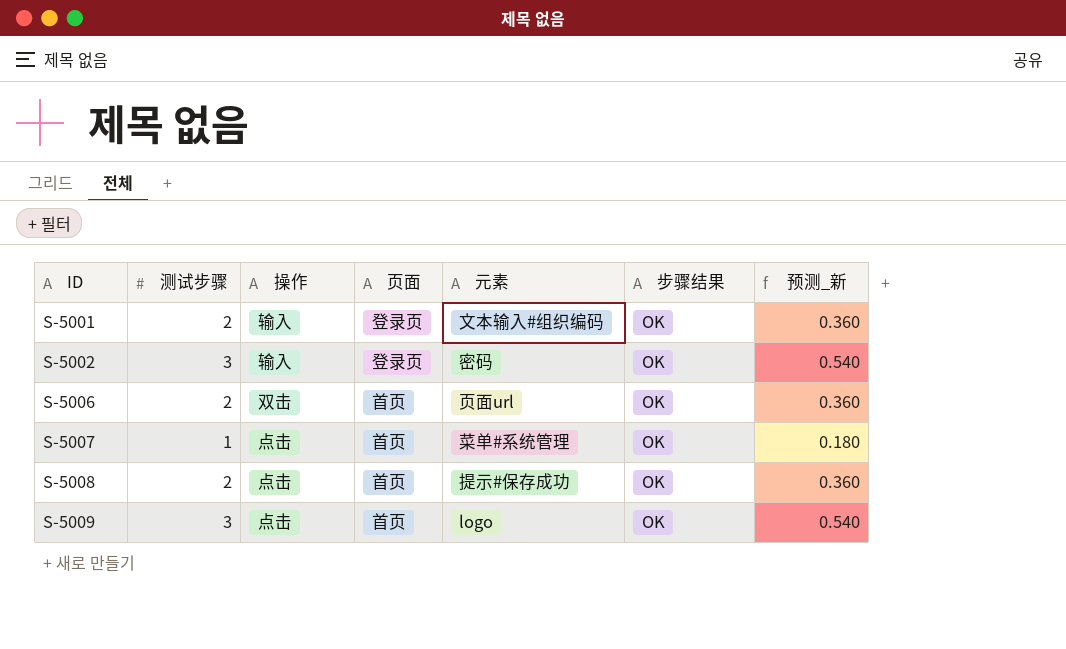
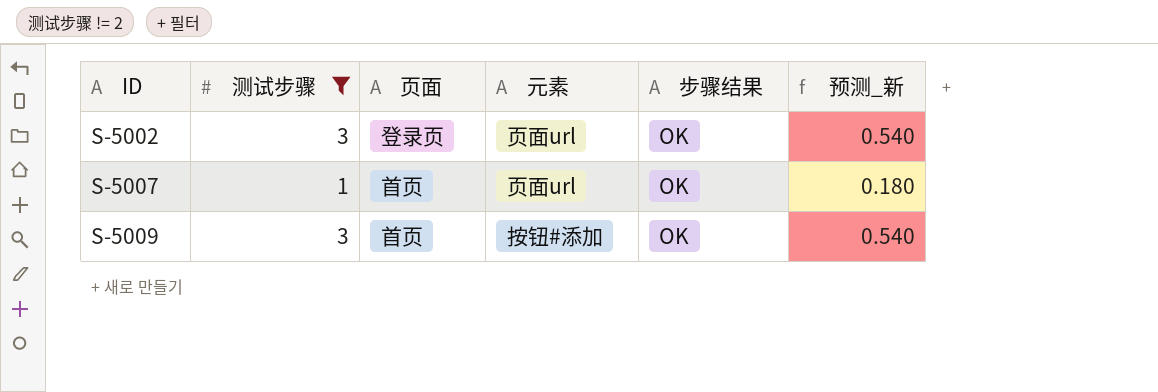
filter: none -> 测试步骤 != 2
column 操作 | position: 3 -> none
S-5002 | 元素: 密码 -> 页面url
S-5007 | 元素: 菜单#系统管理 -> 页面url
S-5009 | 元素: logo -> 按钮#添加

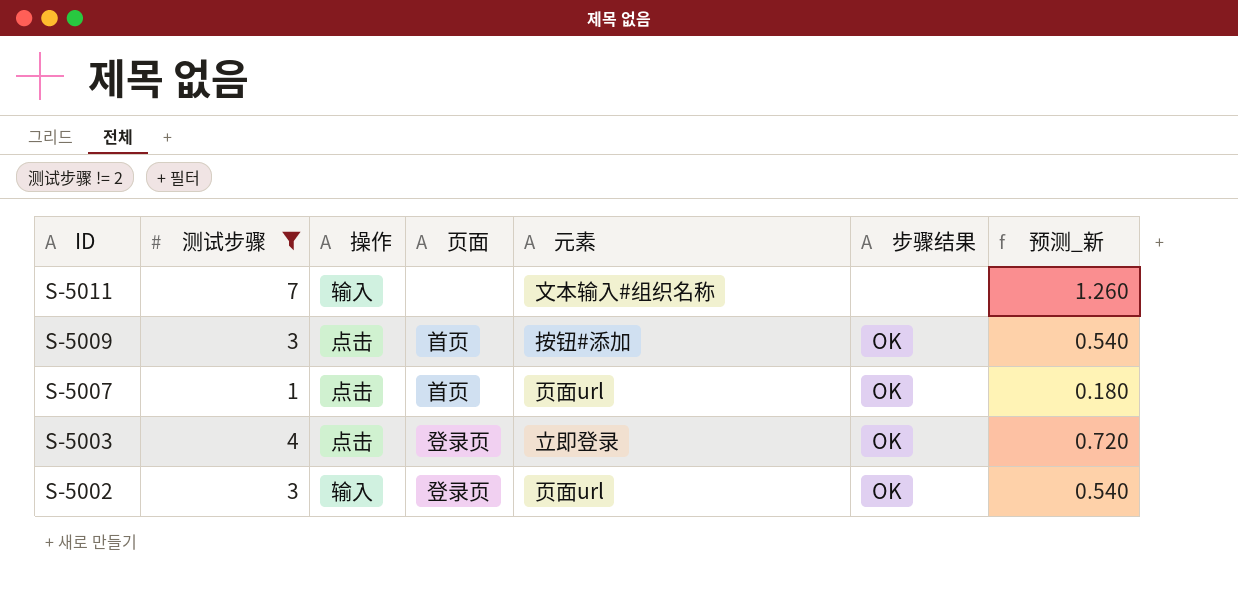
row order: ID ascending -> ID descending
column 操作 | position: none -> 3
row S-5011: none -> 7 | 输入 | none | 文本输入#组织名称 | none | 1.260
row S-5003: none -> 4 | 点击 | 登录页 | 立即登录 | OK | 0.720

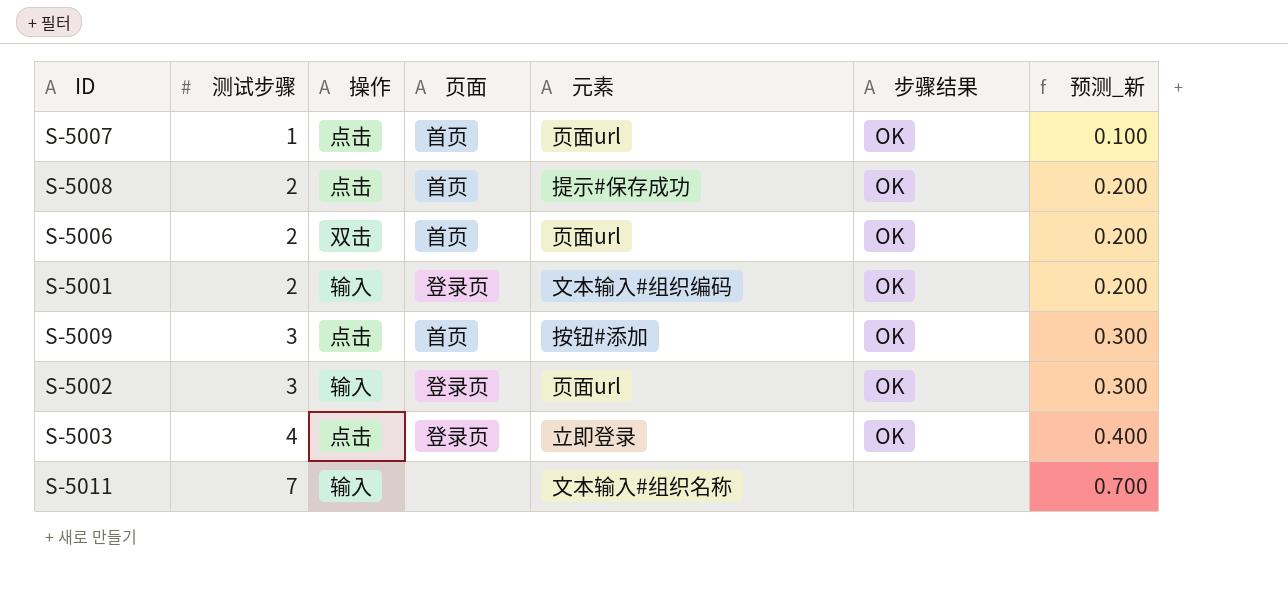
filter: 测试步骤 != 2 -> none
row order: ID descending -> 测试步骤 ascending
column 预测_新 | formula: [测试步骤] * 0.18 -> [测试步骤] * 0.1

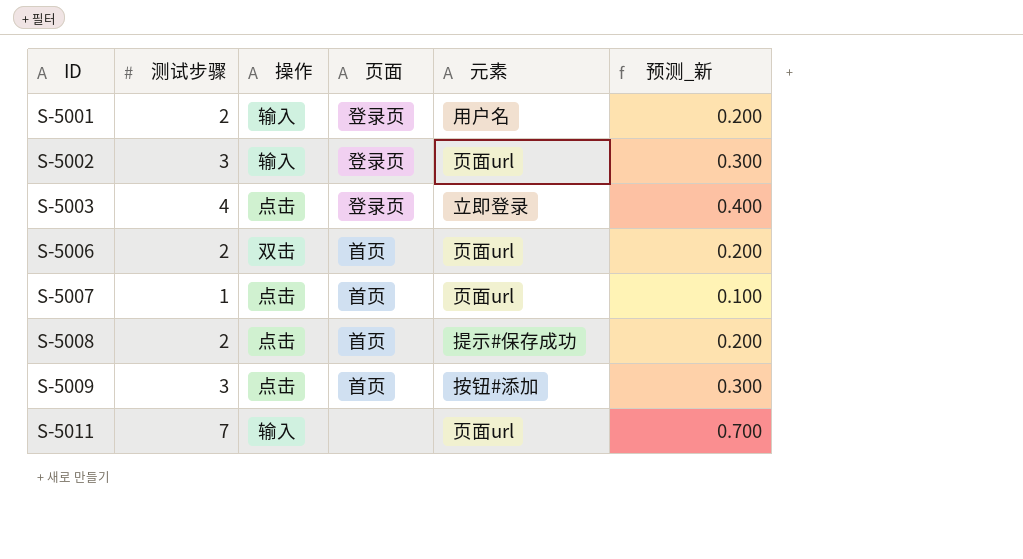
row order: 测试步骤 ascending -> ID ascending
column 步骤结果 | position: 6 -> none
S-5001 | 元素: 文本输入#组织编码 -> 用户名
S-5011 | 元素: 文本输入#组织名称 -> 页面url

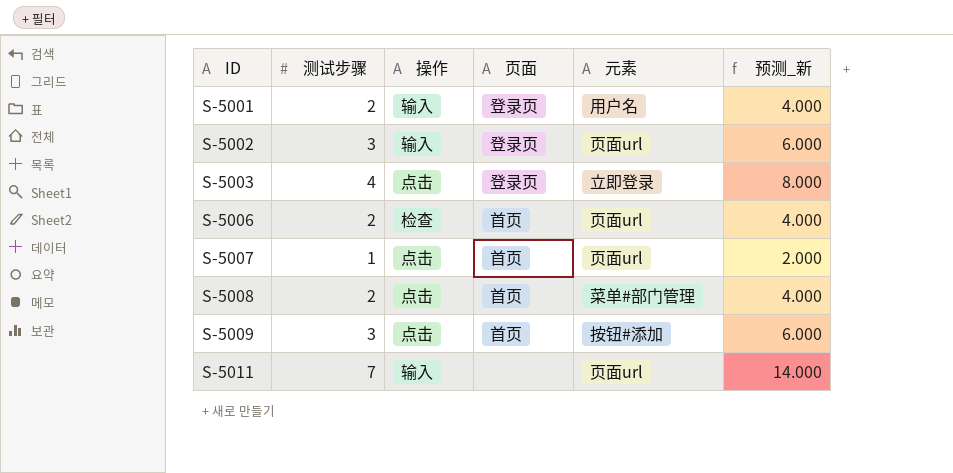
column 预测_新 | formula: [测试步骤] * 0.1 -> [测试步骤] * 2
S-5006 | 操作: 双击 -> 检查
S-5008 | 元素: 提示#保存成功 -> 菜单#部门管理

